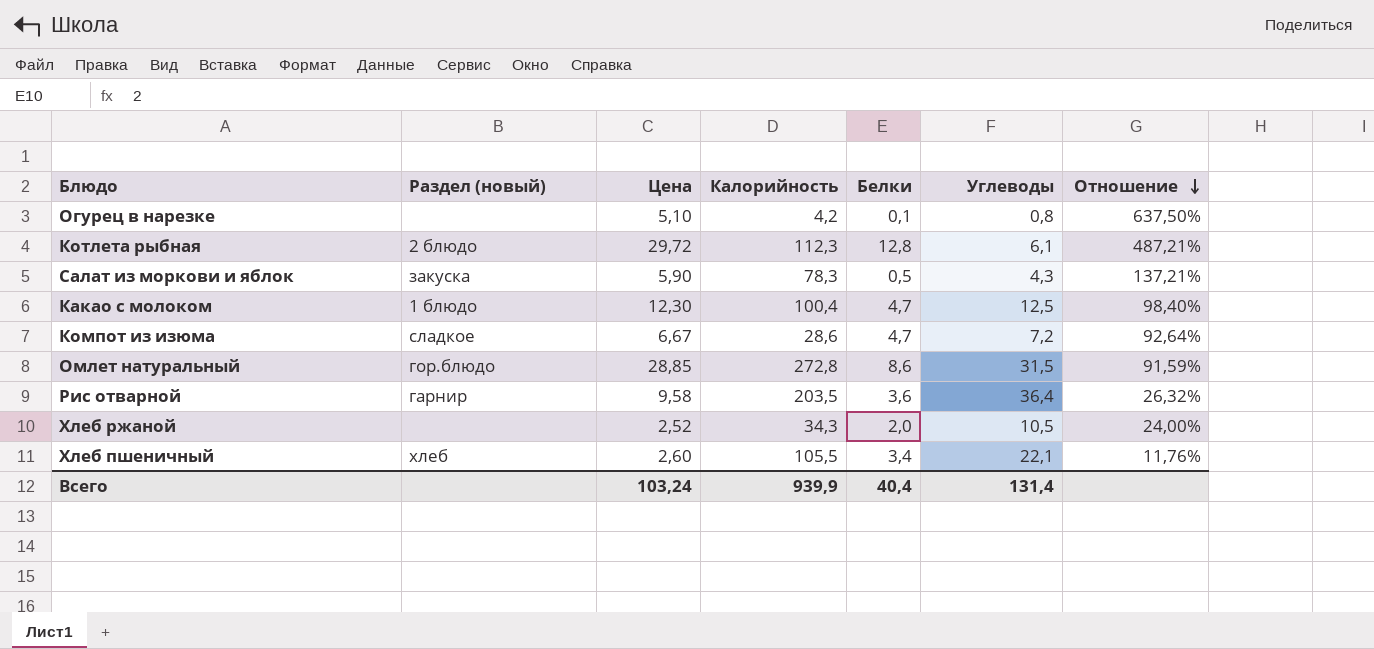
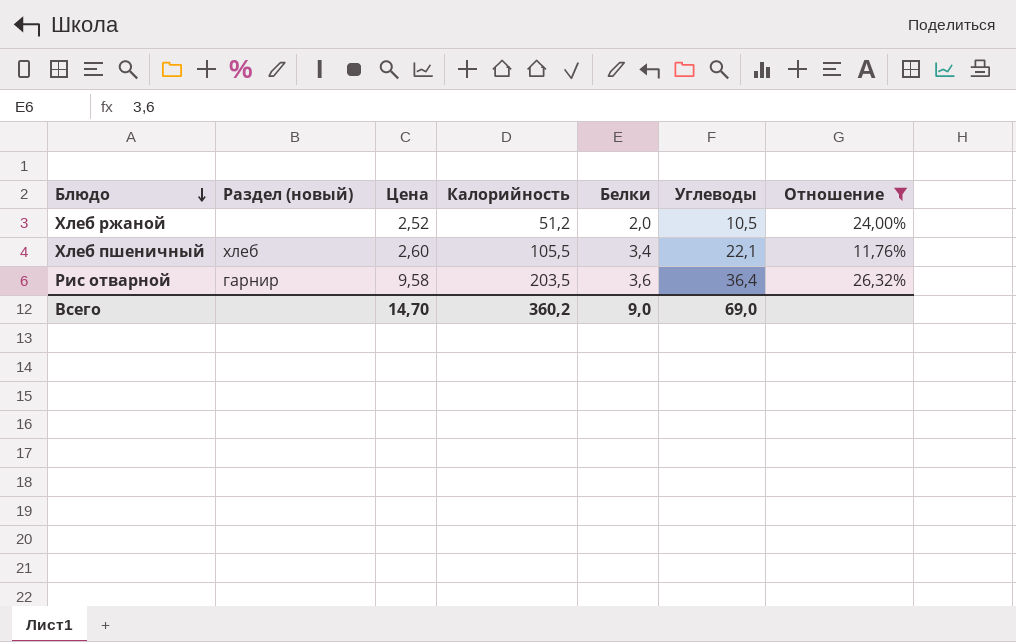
filter: none -> Отношение <= 26,32%
row order: Отношение descending -> Блюдо descending
Хлеб ржаной | Калорийность: 34,3 -> 51,2
Всего | Цена: 103,24 -> 14,70
Всего | Калорийность: 939,9 -> 360,2
Всего | Белки: 40,4 -> 9,0
Всего | Углеводы: 131,4 -> 69,0

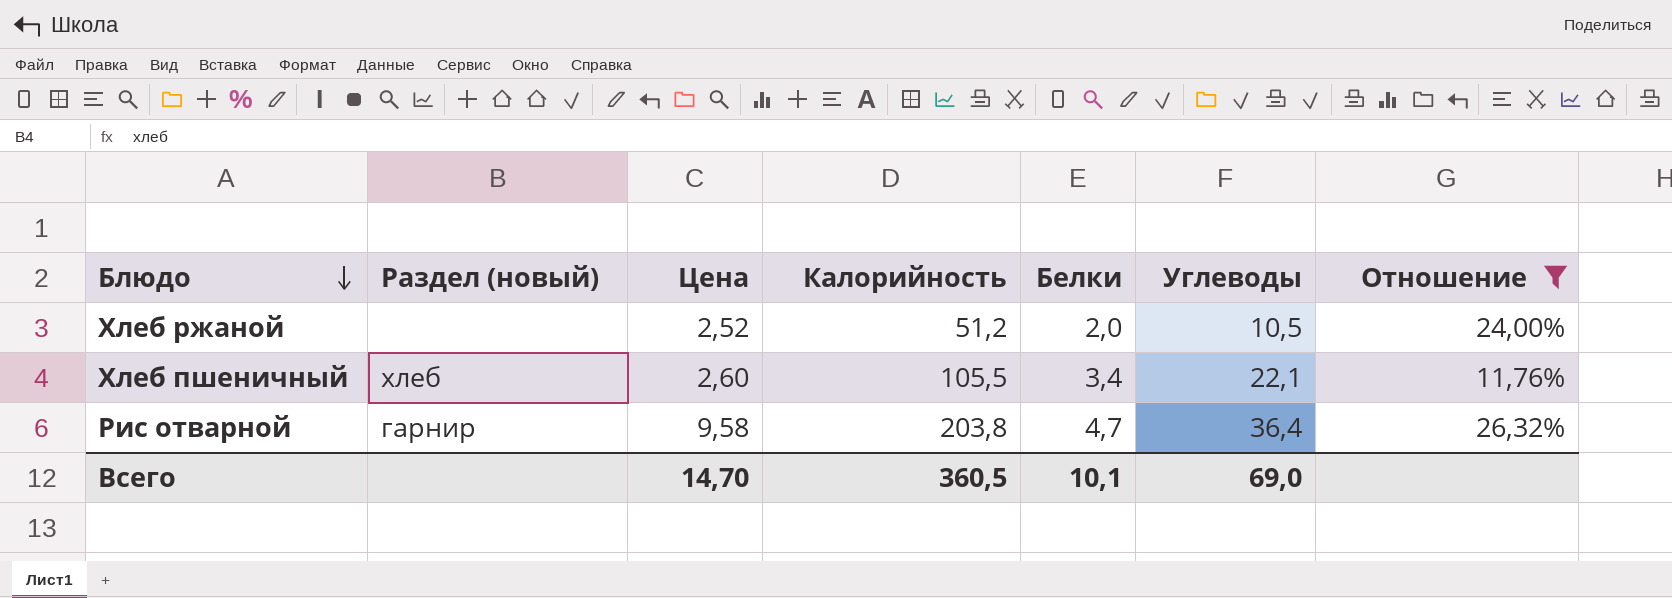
Рис отварной | Калорийность: 203,5 -> 203,8
Рис отварной | Белки: 3,6 -> 4,7
Всего | Калорийность: 360,2 -> 360,5
Всего | Белки: 9,0 -> 10,1

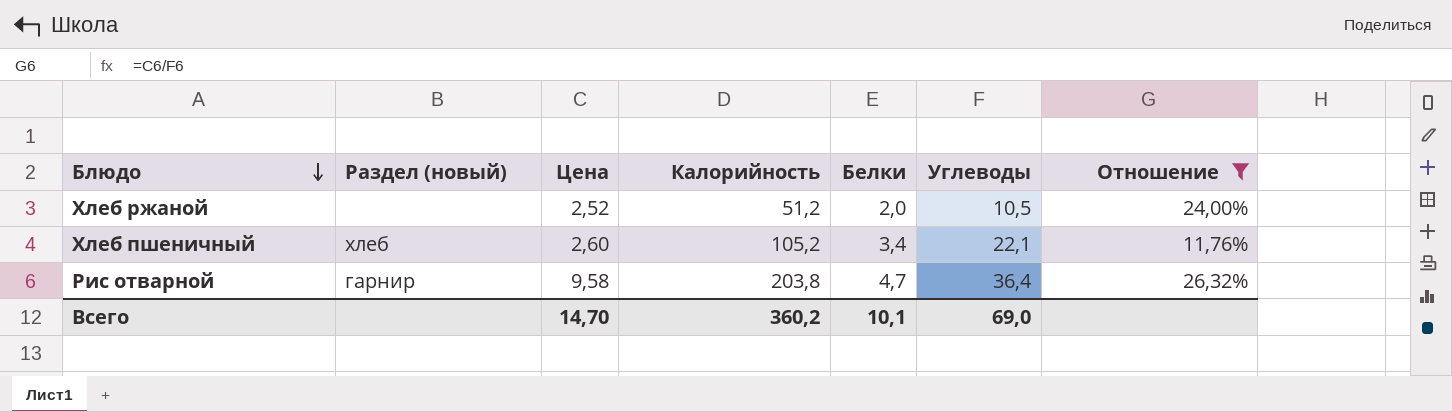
Хлеб пшеничный | Калорийность: 105,5 -> 105,2
Всего | Калорийность: 360,5 -> 360,2

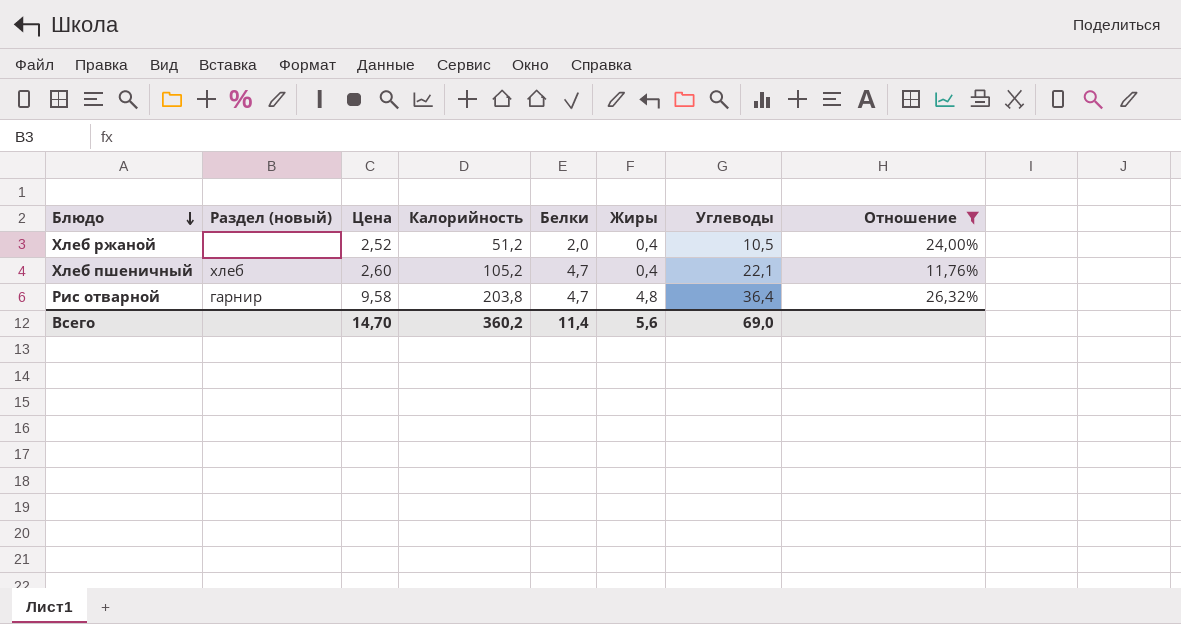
column Жиры | position: none -> 6
Хлеб пшеничный | Белки: 3,4 -> 4,7
Всего | Белки: 10,1 -> 11,4

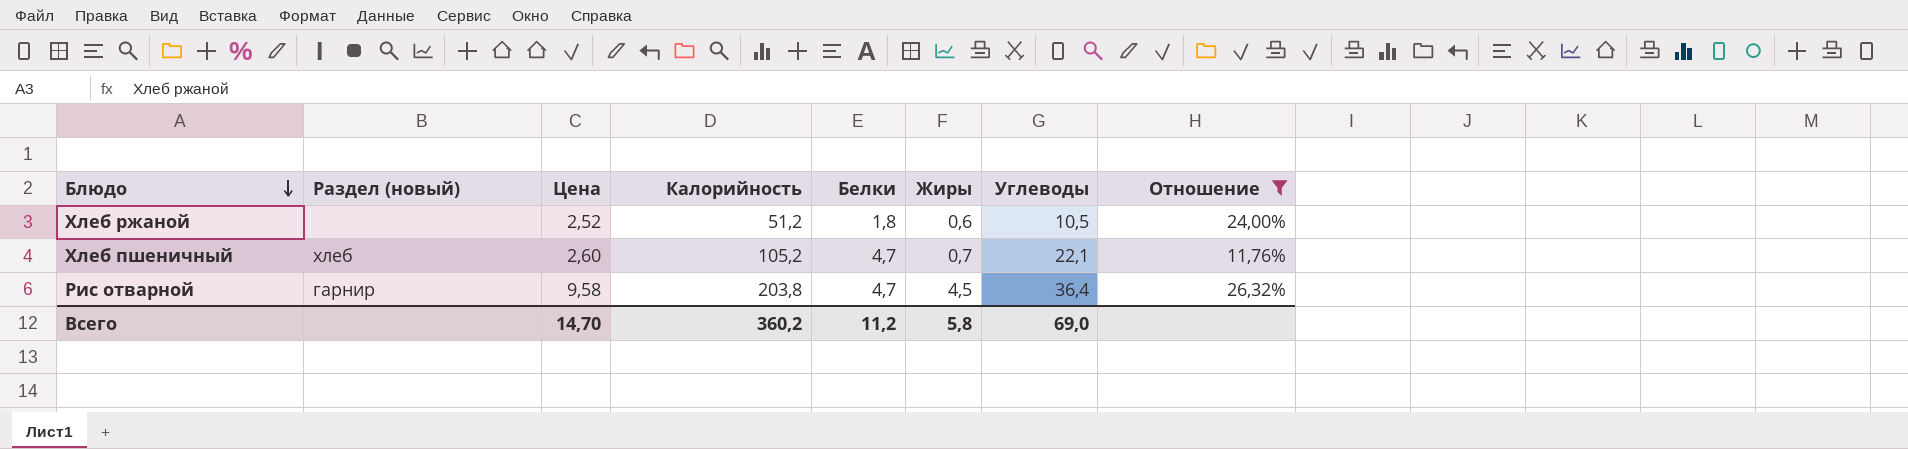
Хлеб ржаной | Белки: 2,0 -> 1,8
Хлеб ржаной | Жиры: 0,4 -> 0,6
Хлеб пшеничный | Жиры: 0,4 -> 0,7
Рис отварной | Жиры: 4,8 -> 4,5
Всего | Белки: 11,4 -> 11,2
Всего | Жиры: 5,6 -> 5,8

